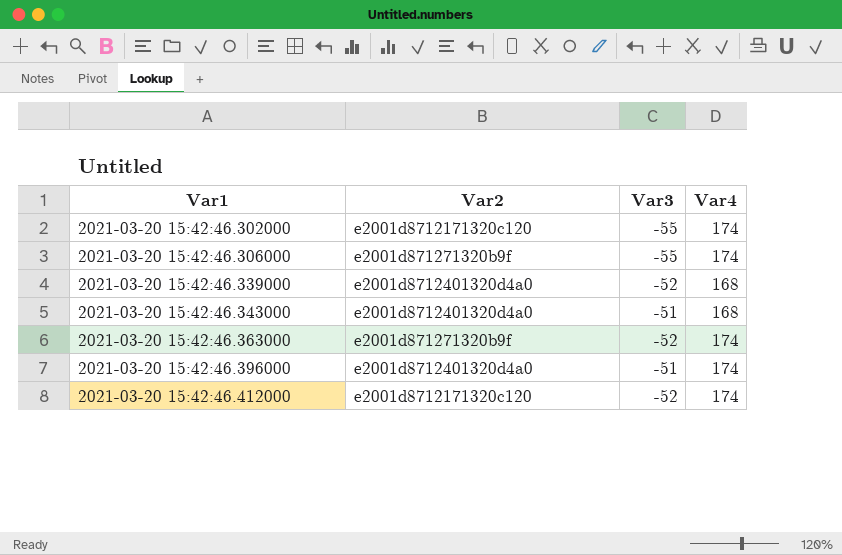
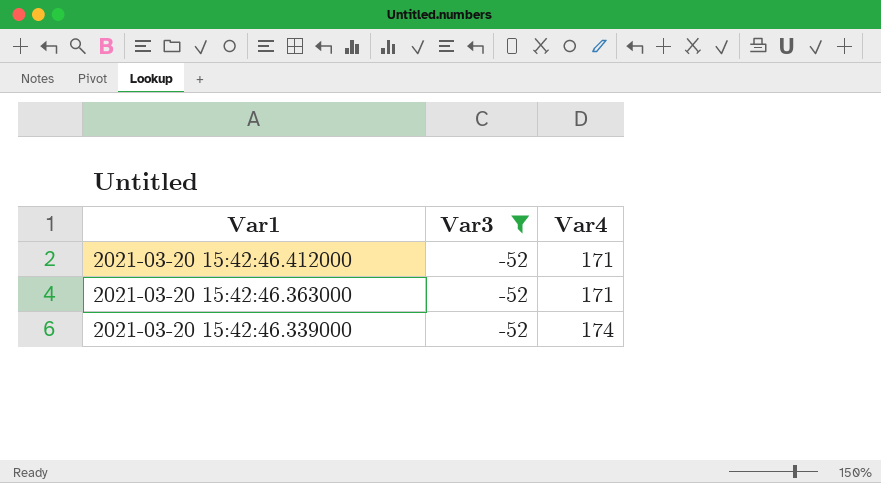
filter: none -> Var3 = -52
row order: Var1 ascending -> Var1 descending
column Var2 | position: 2 -> none
2021-03-20 15:42:46.412000 | Var4: 174 -> 171
2021-03-20 15:42:46.363000 | Var4: 174 -> 171
2021-03-20 15:42:46.339000 | Var4: 168 -> 174

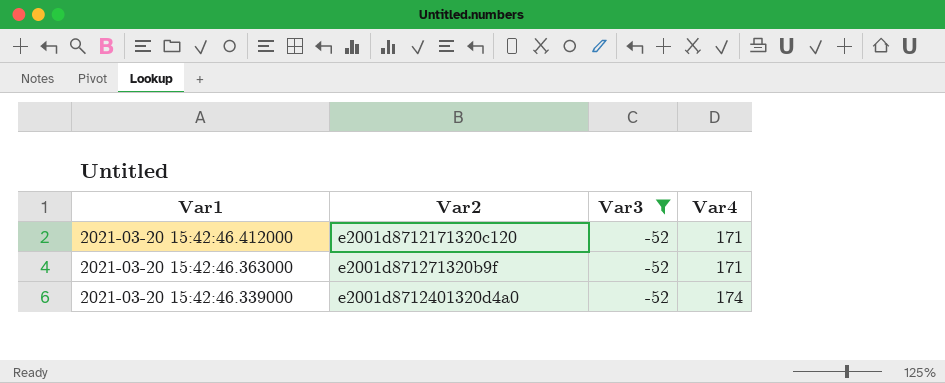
column Var2 | position: none -> 2

